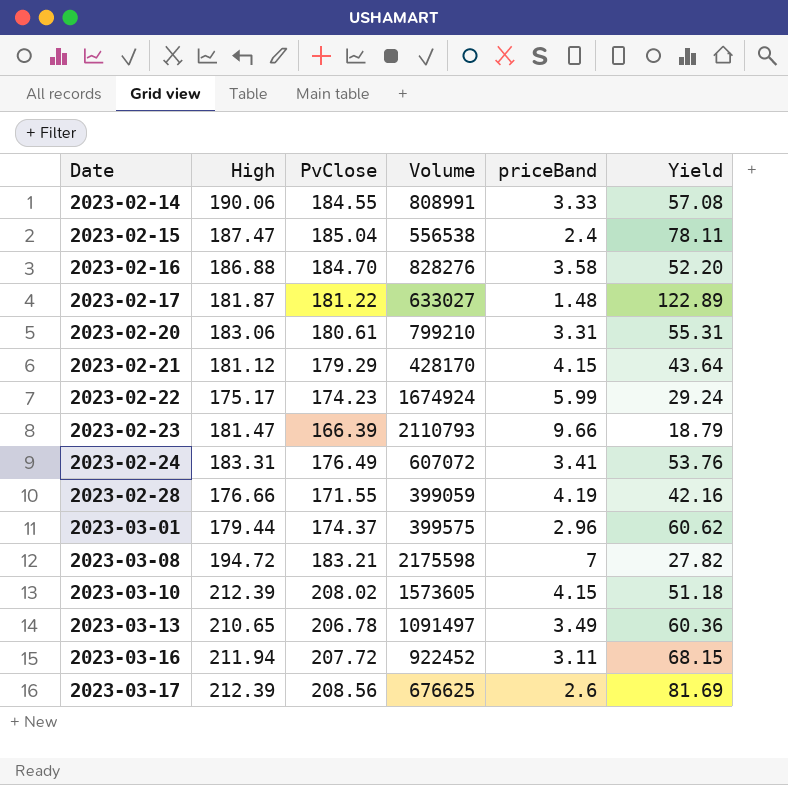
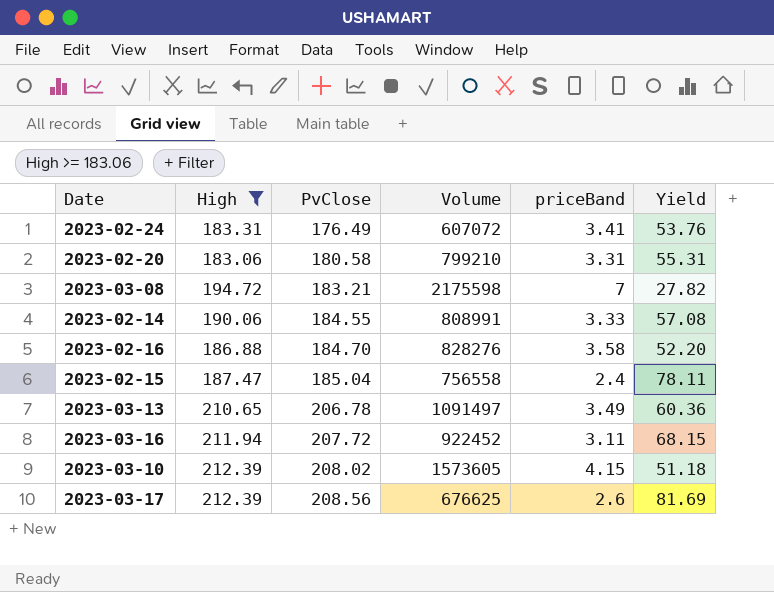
filter: none -> High >= 183.06
row order: Date ascending -> PvClose ascending
2023-02-20 | PvClose: 180.61 -> 180.58
2023-02-15 | Volume: 556538 -> 756558

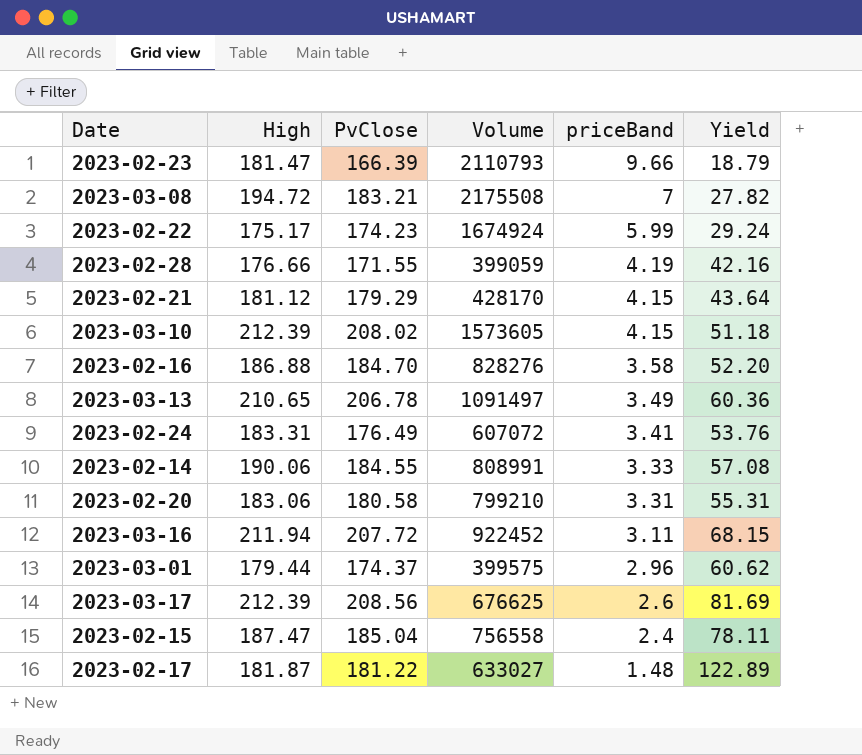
filter: High >= 183.06 -> none
row order: PvClose ascending -> priceBand descending
2023-03-08 | Volume: 2175598 -> 2175508

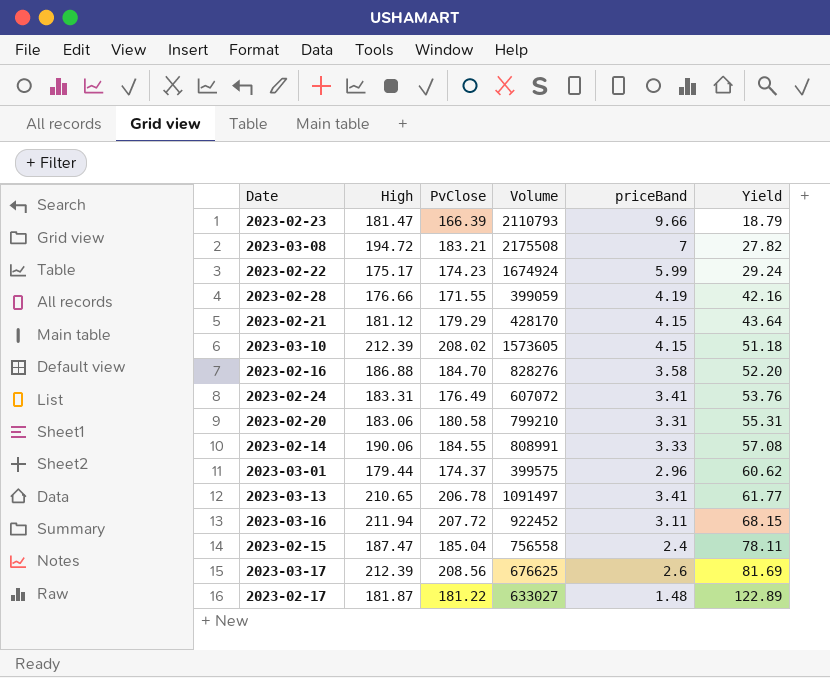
row order: priceBand descending -> Yield ascending
2023-03-13 | priceBand: 3.49 -> 3.41
2023-03-13 | Yield: 60.36 -> 61.77

